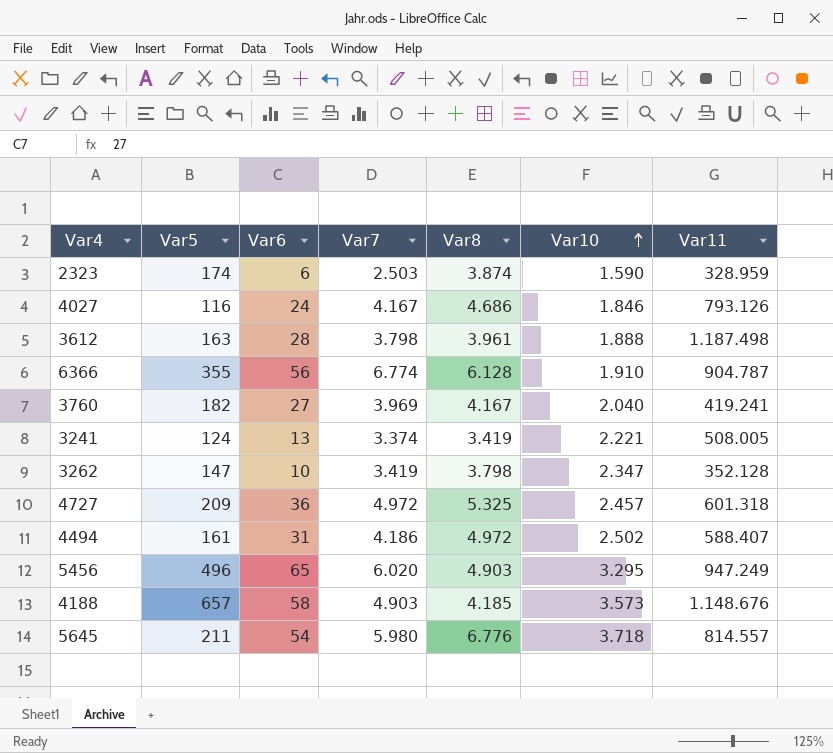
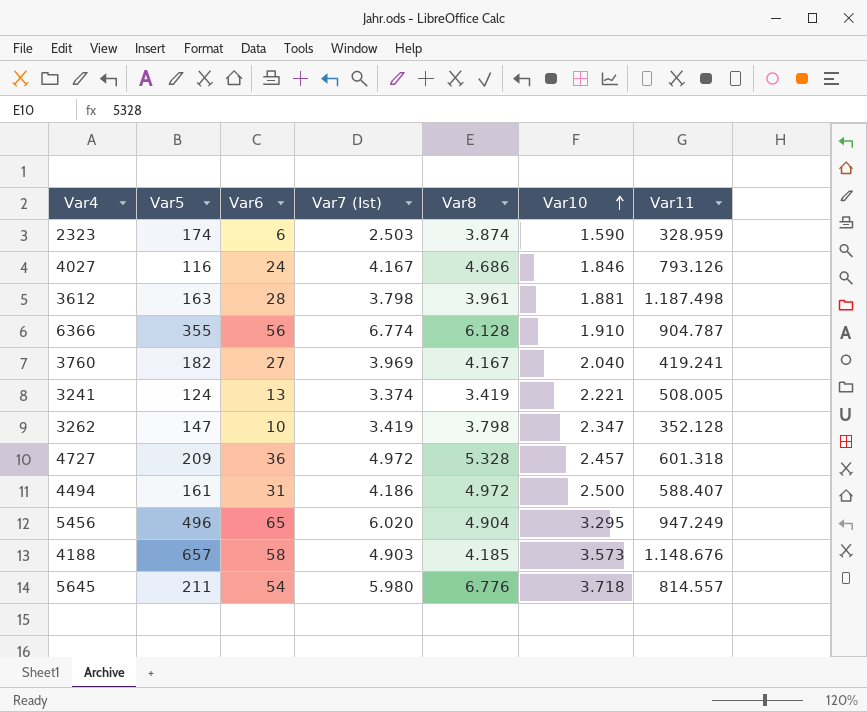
column name: Var7 -> Var7 (Ist)
3612 | Var10: 1.888 -> 1.881
4727 | Var8: 5.325 -> 5.328
4494 | Var10: 2.502 -> 2.500
5456 | Var8: 4.903 -> 4.904

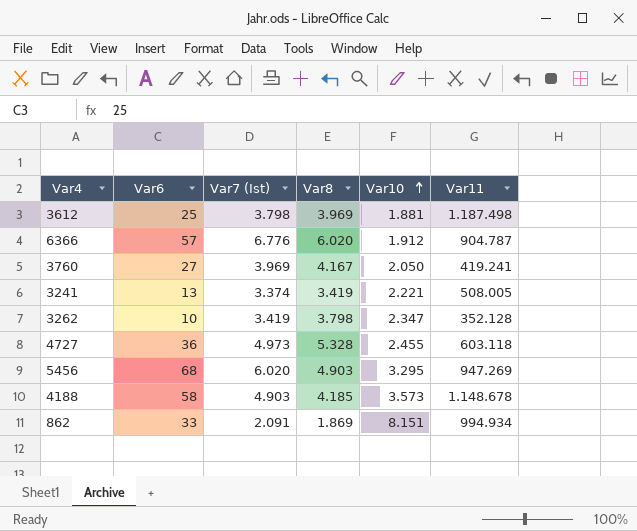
column Var5 | position: 2 -> none
row 2323: 174 | 6 | 2.503 | 3.874 | 1.590 | 328.959 -> none
row 4027: 116 | 24 | 4.167 | 4.686 | 1.846 | 793.126 -> none
row 4494: 161 | 31 | 4.186 | 4.972 | 2.500 | 588.407 -> none
row 5645: 211 | 54 | 5.980 | 6.776 | 3.718 | 814.557 -> none
3612 | Var6: 28 -> 25
3612 | Var8: 3.961 -> 3.969
6366 | Var6: 56 -> 57
6366 | Var7 (Ist): 6.774 -> 6.776
6366 | Var8: 6.128 -> 6.020
6366 | Var10: 1.910 -> 1.912
3760 | Var10: 2.040 -> 2.050
4727 | Var7 (Ist): 4.972 -> 4.973
4727 | Var10: 2.457 -> 2.455
4727 | Var11: 601.318 -> 603.118
5456 | Var6: 65 -> 68
5456 | Var8: 4.904 -> 4.903
5456 | Var11: 947.249 -> 947.269
4188 | Var11: 1.148.676 -> 1.148.678
row 862: none -> 33 | 2.091 | 1.869 | 8.151 | 994.934

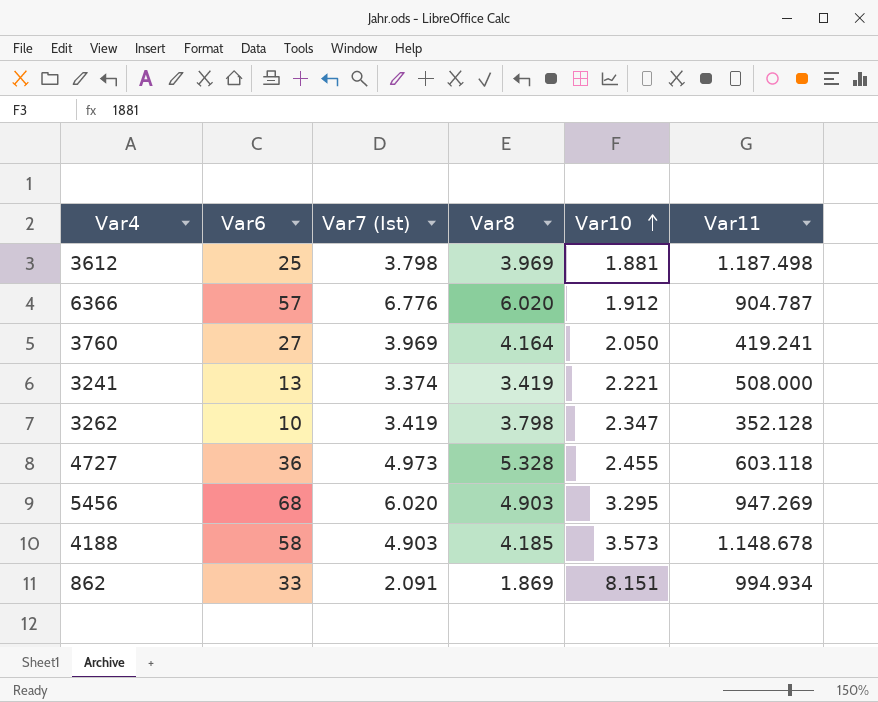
3760 | Var8: 4.167 -> 4.164
3241 | Var11: 508.005 -> 508.000

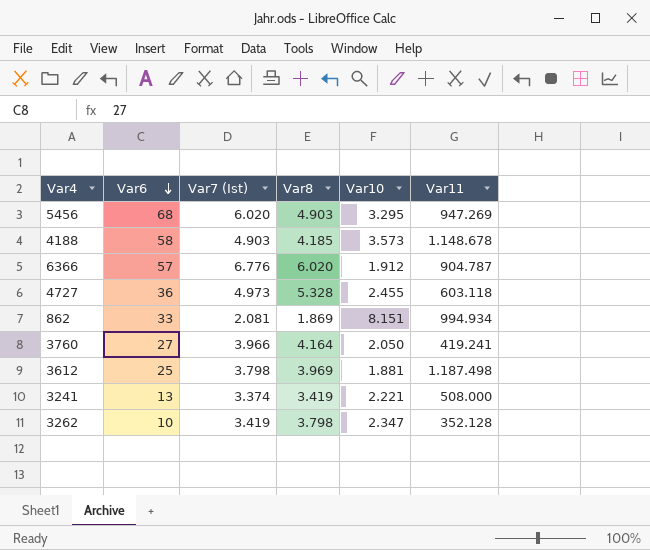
row order: Var10 ascending -> Var6 descending
862 | Var7 (Ist): 2.091 -> 2.081
3760 | Var7 (Ist): 3.969 -> 3.966

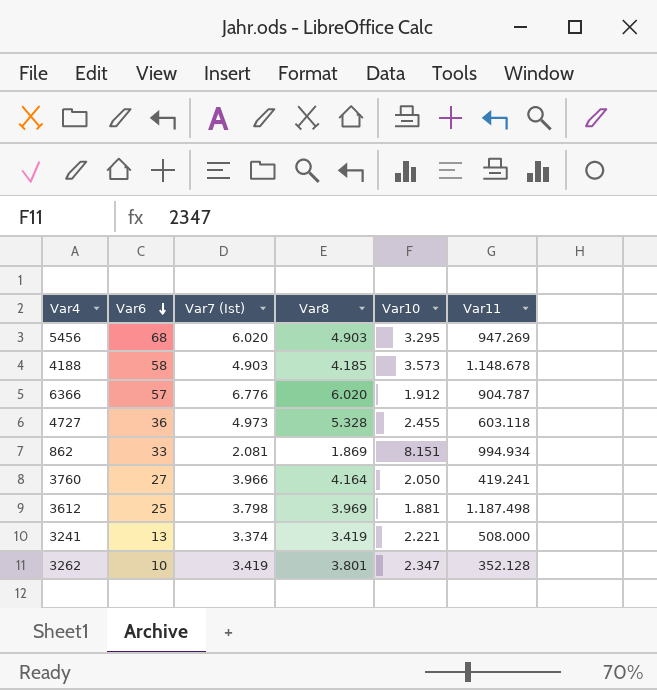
3262 | Var8: 3.798 -> 3.801

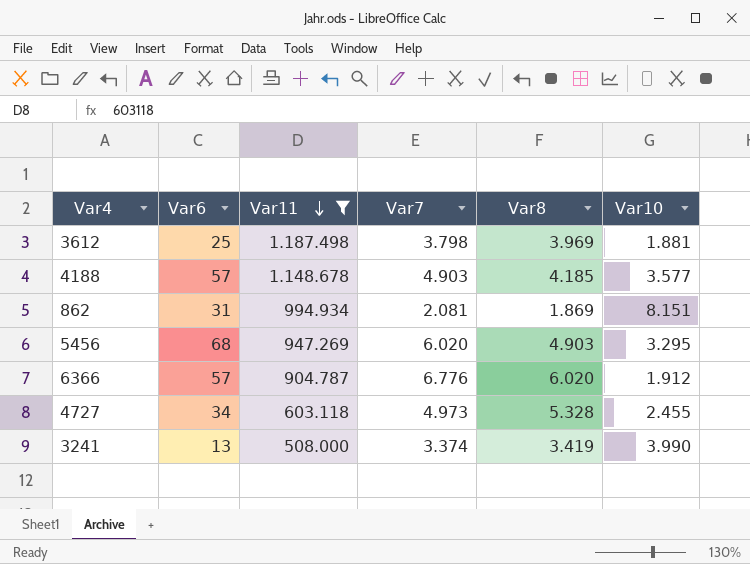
filter: none -> Var11 >= 508.000
row order: Var6 descending -> Var11 descending
column Var11 | position: 6 -> 3
column name: Var7 (Ist) -> Var7
4188 | Var6: 58 -> 57
4188 | Var10: 3.573 -> 3.577
862 | Var6: 33 -> 31
4727 | Var6: 36 -> 34
3241 | Var10: 2.221 -> 3.990

